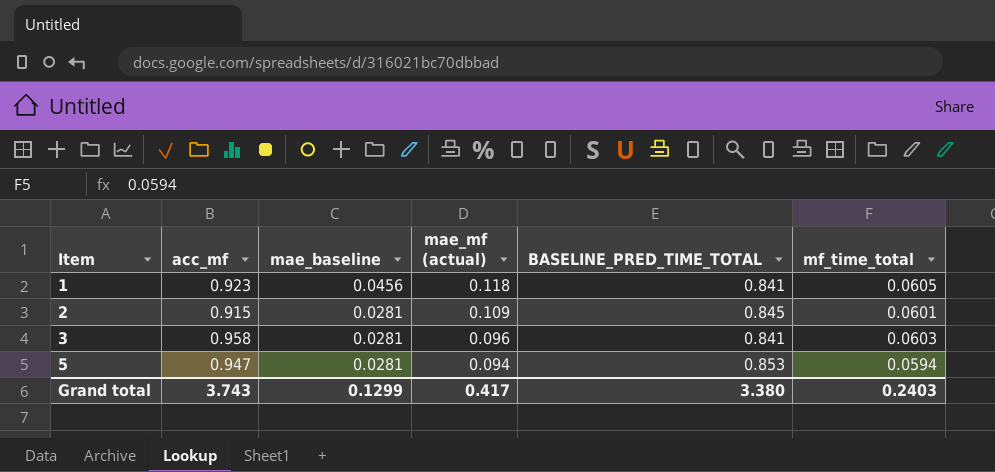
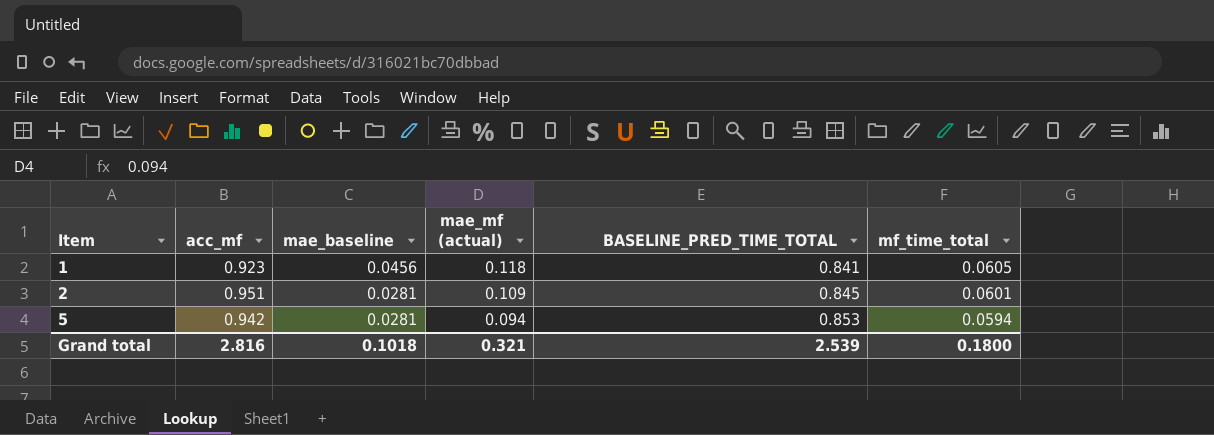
row 3: 0.958 | 0.0281 | 0.096 | 0.841 | 0.0603 -> none
2 | acc_mf: 0.915 -> 0.951
5 | acc_mf: 0.947 -> 0.942
Grand total | acc_mf: 3.743 -> 2.816
Grand total | mae_baseline: 0.1299 -> 0.1018
Grand total | mae_mf (actual): 0.417 -> 0.321
Grand total | BASELINE_PRED_TIME_TOTAL: 3.380 -> 2.539
Grand total | mf_time_total: 0.2403 -> 0.1800

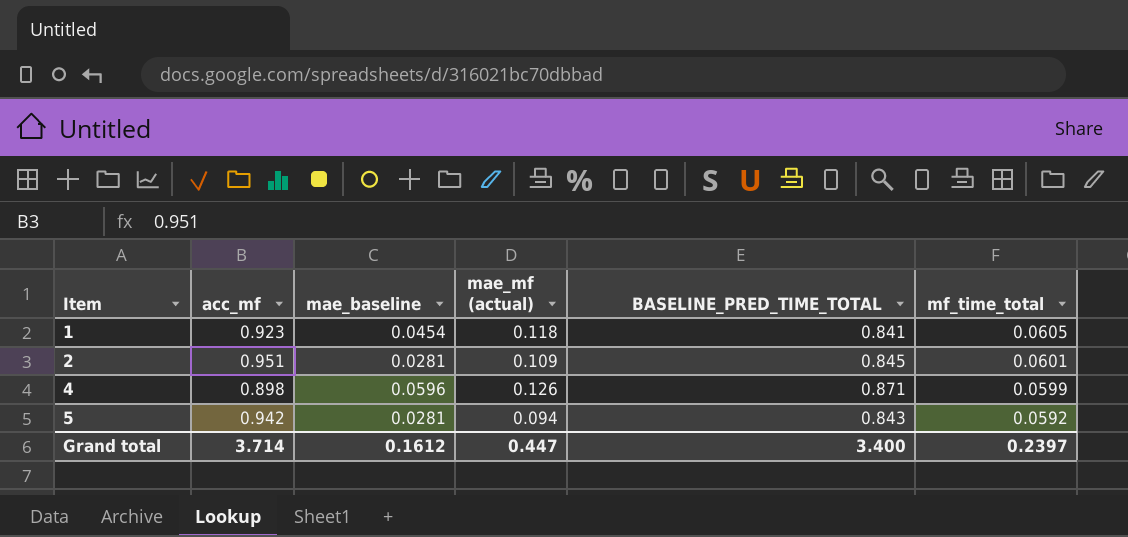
1 | mae_baseline: 0.0456 -> 0.0454
row 4: none -> 0.898 | 0.0596 | 0.126 | 0.871 | 0.0599
5 | BASELINE_PRED_TIME_TOTAL: 0.853 -> 0.843
5 | mf_time_total: 0.0594 -> 0.0592
Grand total | acc_mf: 2.816 -> 3.714
Grand total | mae_baseline: 0.1018 -> 0.1612
Grand total | mae_mf (actual): 0.321 -> 0.447
Grand total | BASELINE_PRED_TIME_TOTAL: 2.539 -> 3.400
Grand total | mf_time_total: 0.1800 -> 0.2397

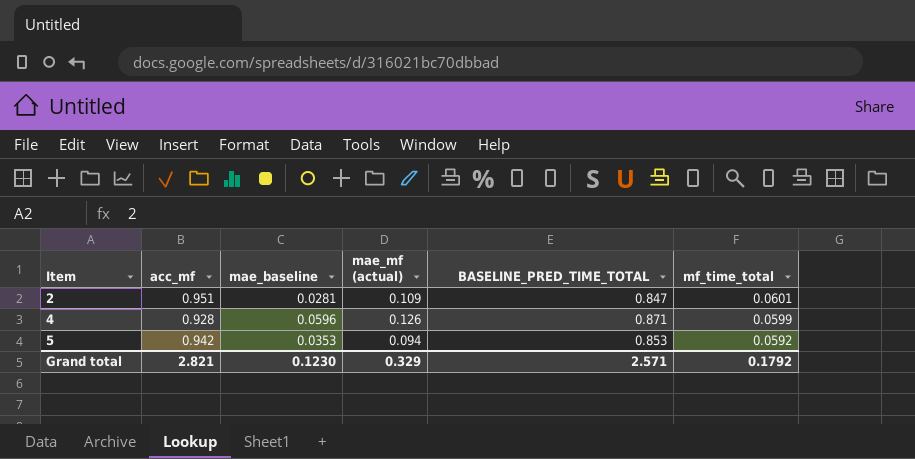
row 1: 0.923 | 0.0454 | 0.118 | 0.841 | 0.0605 -> none
2 | BASELINE_PRED_TIME_TOTAL: 0.845 -> 0.847
4 | acc_mf: 0.898 -> 0.928
5 | mae_baseline: 0.0281 -> 0.0353
5 | BASELINE_PRED_TIME_TOTAL: 0.843 -> 0.853
Grand total | acc_mf: 3.714 -> 2.821
Grand total | mae_baseline: 0.1612 -> 0.1230
Grand total | mae_mf (actual): 0.447 -> 0.329
Grand total | BASELINE_PRED_TIME_TOTAL: 3.400 -> 2.571
Grand total | mf_time_total: 0.2397 -> 0.1792

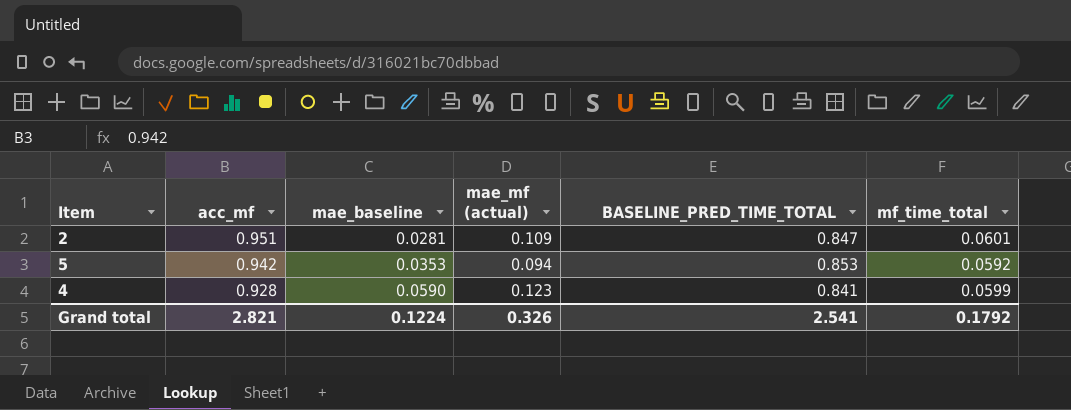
row order: Item ascending -> acc_mf descending
4 | mae_baseline: 0.0596 -> 0.0590
4 | mae_mf (actual): 0.126 -> 0.123
4 | BASELINE_PRED_TIME_TOTAL: 0.871 -> 0.841
Grand total | mae_baseline: 0.1230 -> 0.1224
Grand total | mae_mf (actual): 0.329 -> 0.326
Grand total | BASELINE_PRED_TIME_TOTAL: 2.571 -> 2.541

